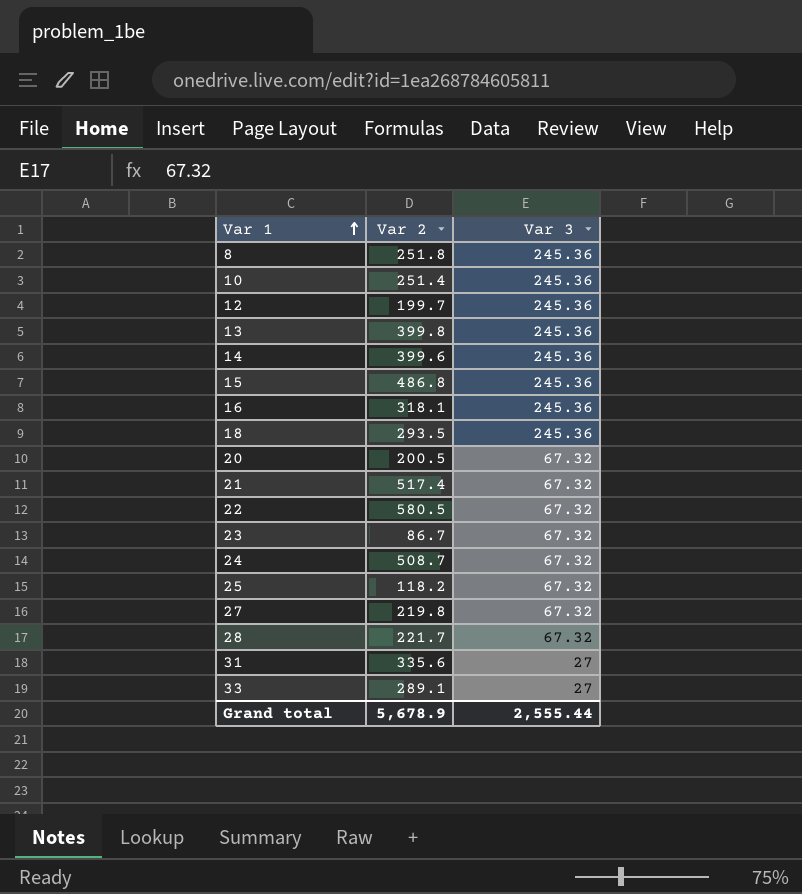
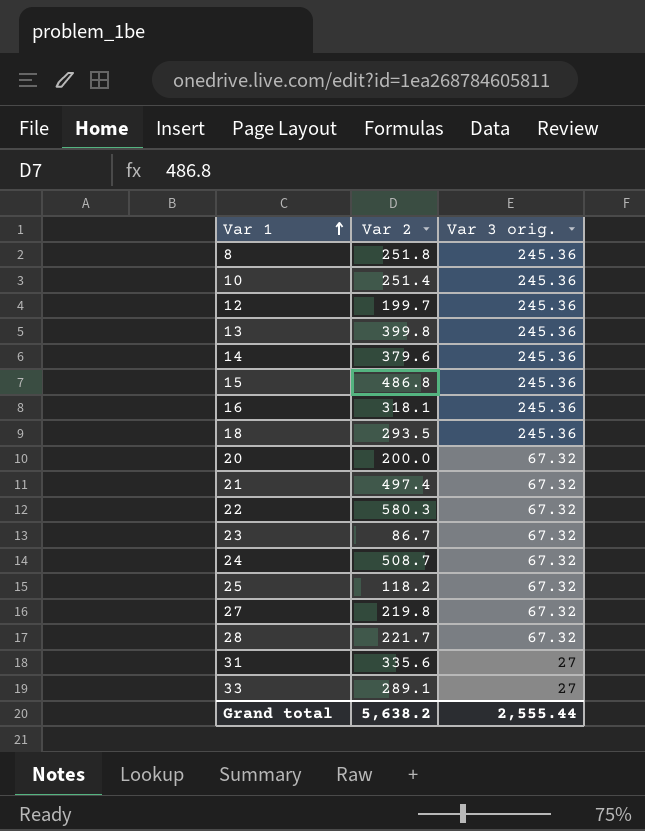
column name: Var 3 -> Var 3 orig.
14 | Var 2: 399.6 -> 379.6
20 | Var 2: 200.5 -> 200.0
21 | Var 2: 517.4 -> 497.4
22 | Var 2: 580.5 -> 580.3
Grand total | Var 2: 5,678.9 -> 5,638.2

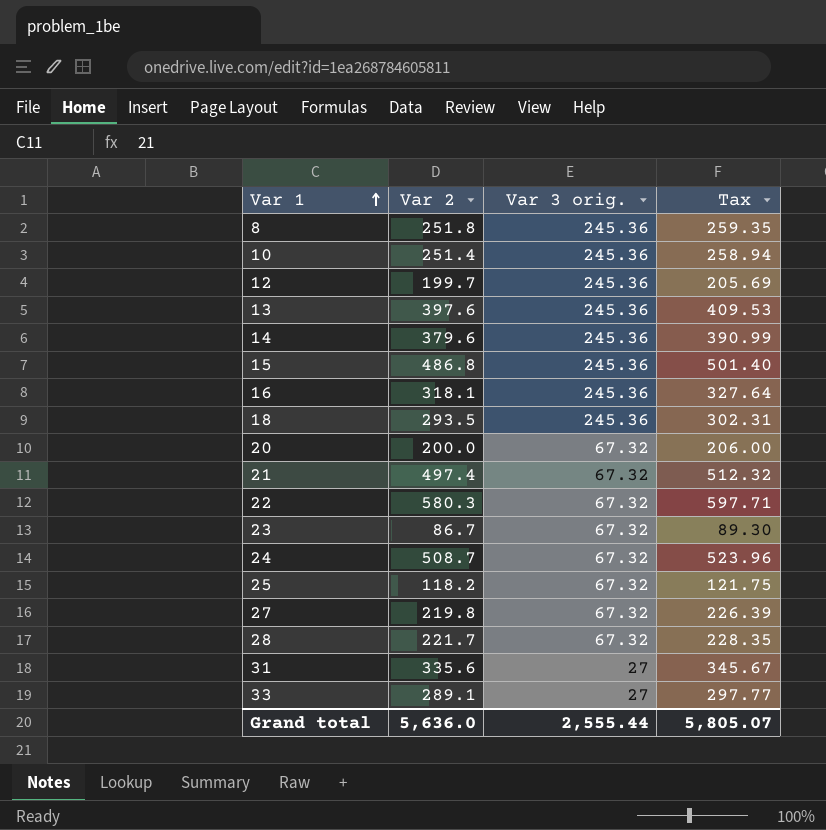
column Tax | formula: none -> [Var 2] * 1.03
13 | Var 2: 399.8 -> 397.6
Grand total | Var 2: 5,638.2 -> 5,636.0

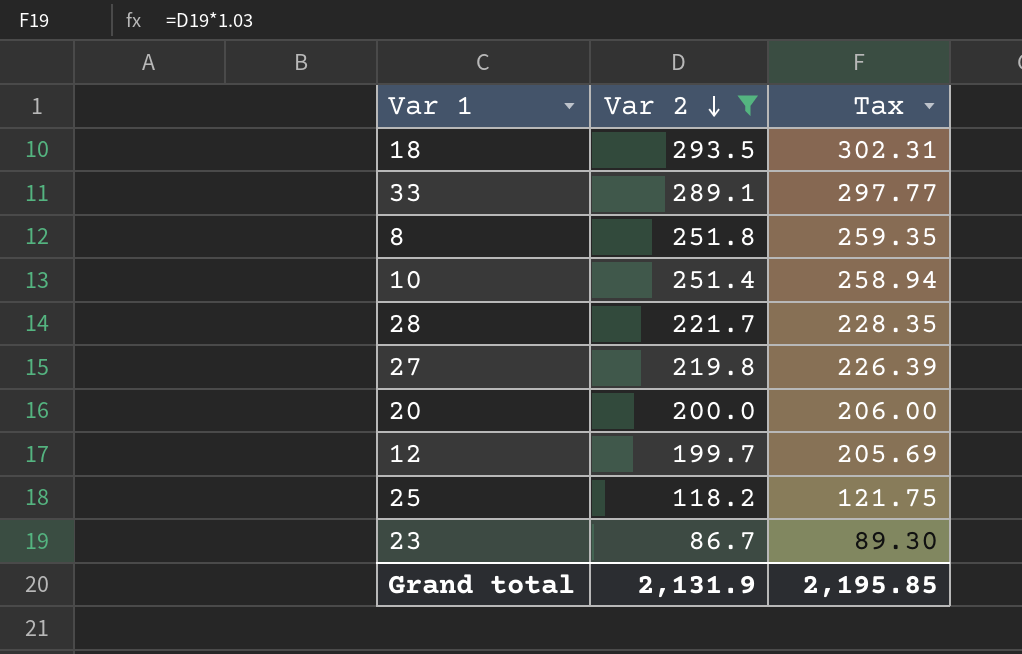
filter: none -> Var 2 <= 293.5
row order: Var 1 ascending -> Var 2 descending
column Var 3 orig. | position: 3 -> none
Grand total | Var 2: 5,636.0 -> 2,131.9
Grand total | Tax: 5,805.07 -> 2,195.85

